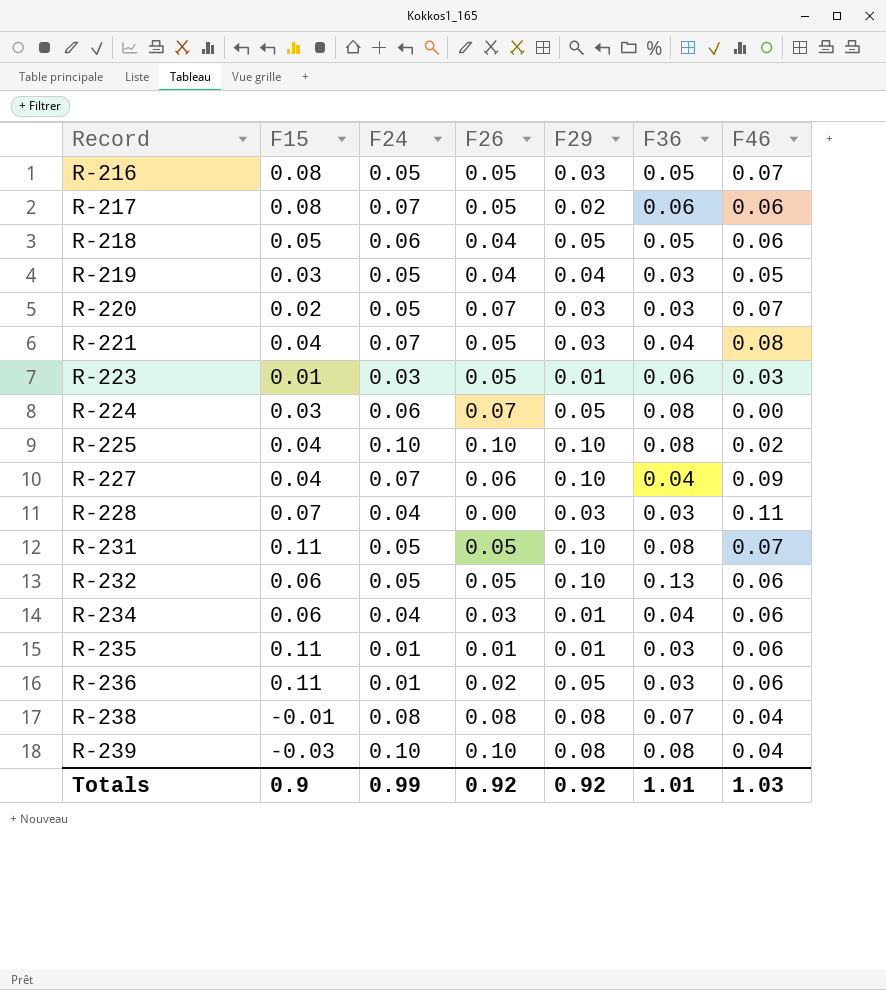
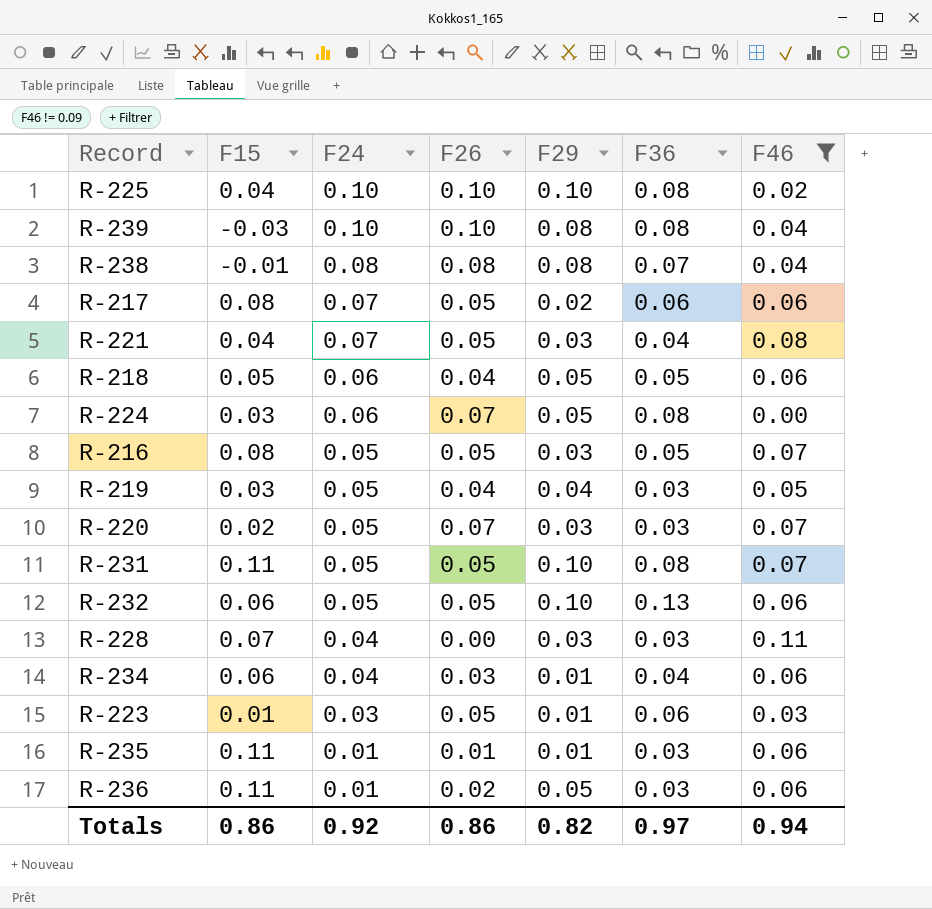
filter: none -> F46 != 0.09
row order: Record ascending -> F24 descending
Totals | F15: 0.9 -> 0.86
Totals | F24: 0.99 -> 0.92
Totals | F26: 0.92 -> 0.86
Totals | F29: 0.92 -> 0.82
Totals | F36: 1.01 -> 0.97
Totals | F46: 1.03 -> 0.94

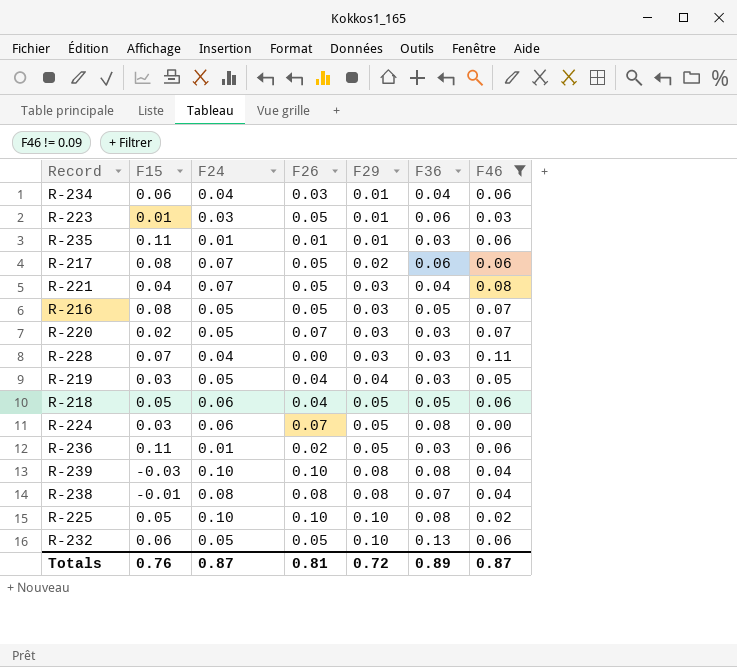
row order: F24 descending -> F29 ascending
row R-231: 0.11 | 0.05 | 0.05 | 0.10 | 0.08 | 0.07 -> none
R-225 | F15: 0.04 -> 0.05
Totals | F15: 0.86 -> 0.76
Totals | F24: 0.92 -> 0.87
Totals | F26: 0.86 -> 0.81
Totals | F29: 0.82 -> 0.72
Totals | F36: 0.97 -> 0.89
Totals | F46: 0.94 -> 0.87

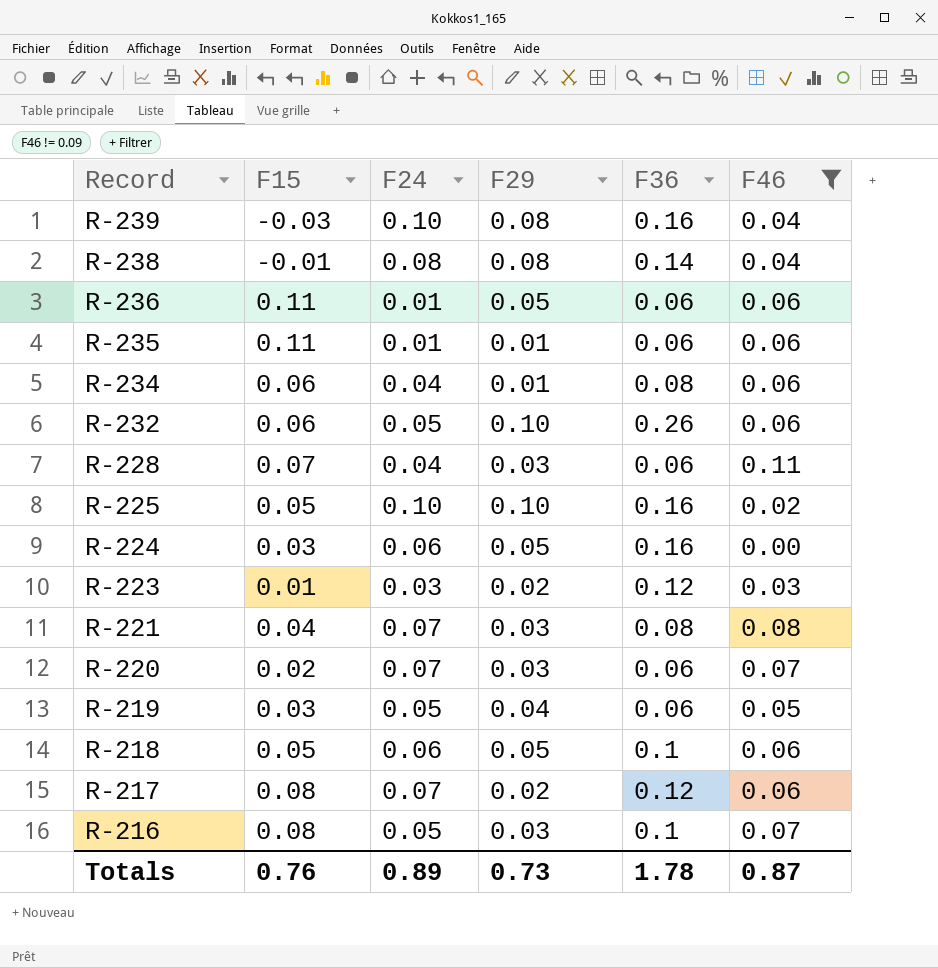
row order: F29 ascending -> Record descending
column F26 | position: 4 -> none
R-239 | F36: 0.08 -> 0.16
R-238 | F36: 0.07 -> 0.14
R-236 | F36: 0.03 -> 0.06
R-235 | F36: 0.03 -> 0.06
R-234 | F36: 0.04 -> 0.08
R-232 | F36: 0.13 -> 0.26
R-228 | F36: 0.03 -> 0.06
R-225 | F36: 0.08 -> 0.16
R-224 | F36: 0.08 -> 0.16
R-223 | F29: 0.01 -> 0.02
R-223 | F36: 0.06 -> 0.12
R-221 | F36: 0.04 -> 0.08
R-220 | F24: 0.05 -> 0.07
R-220 | F36: 0.03 -> 0.06
R-219 | F36: 0.03 -> 0.06
R-218 | F36: 0.05 -> 0.1
R-217 | F36: 0.06 -> 0.12
R-216 | F36: 0.05 -> 0.1
Totals | F24: 0.87 -> 0.89
Totals | F29: 0.72 -> 0.73
Totals | F36: 0.89 -> 1.78

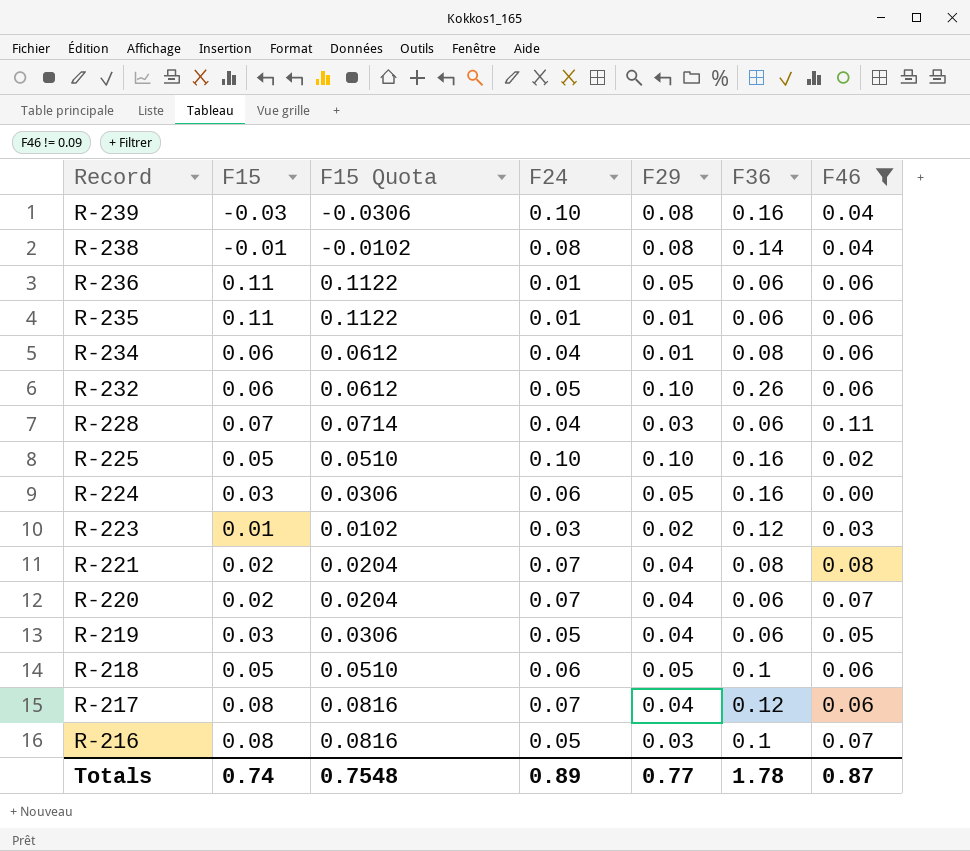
column F15 Quota | formula: none -> [F15] * 1.02
R-221 | F15: 0.04 -> 0.02
R-221 | F29: 0.03 -> 0.04
R-220 | F29: 0.03 -> 0.04
R-217 | F29: 0.02 -> 0.04
Totals | F15: 0.76 -> 0.74
Totals | F29: 0.73 -> 0.77

